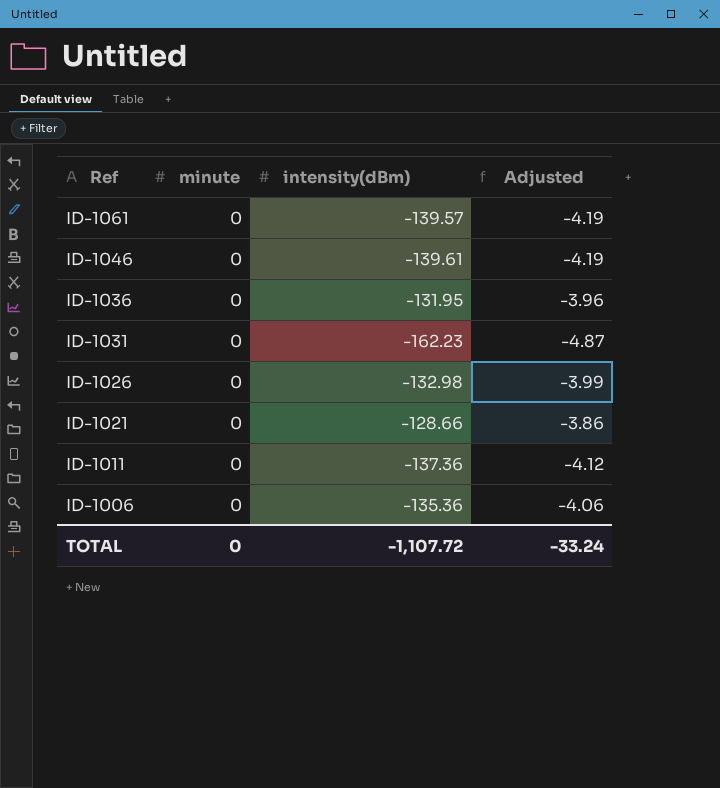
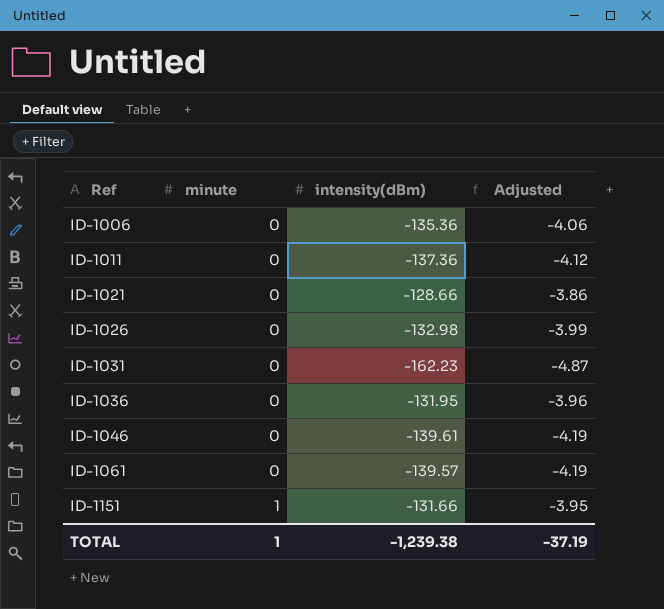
row order: Ref descending -> Ref ascending
row ID-1151: none -> 1 | -131.66 | -3.95
TOTAL | minute: 0 -> 1
TOTAL | intensity(dBm): -1,107.72 -> -1,239.38
TOTAL | Adjusted: -33.24 -> -37.19

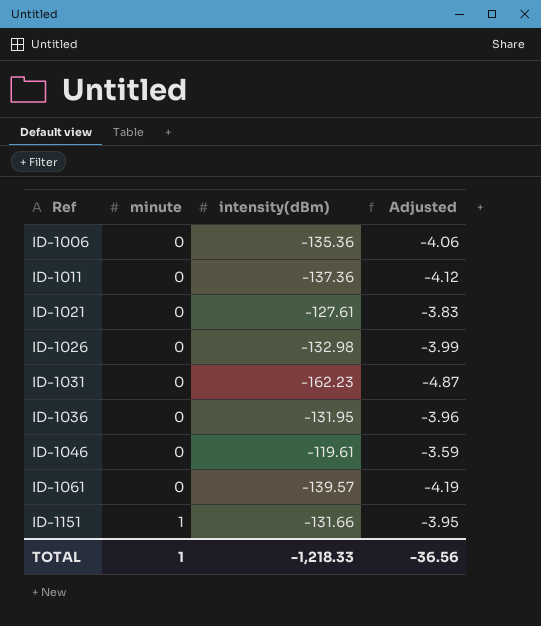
ID-1021 | intensity(dBm): -128.66 -> -127.61
ID-1021 | Adjusted: -3.86 -> -3.83
ID-1046 | intensity(dBm): -139.61 -> -119.61
ID-1046 | Adjusted: -4.19 -> -3.59
TOTAL | intensity(dBm): -1,239.38 -> -1,218.33
TOTAL | Adjusted: -37.19 -> -36.56

